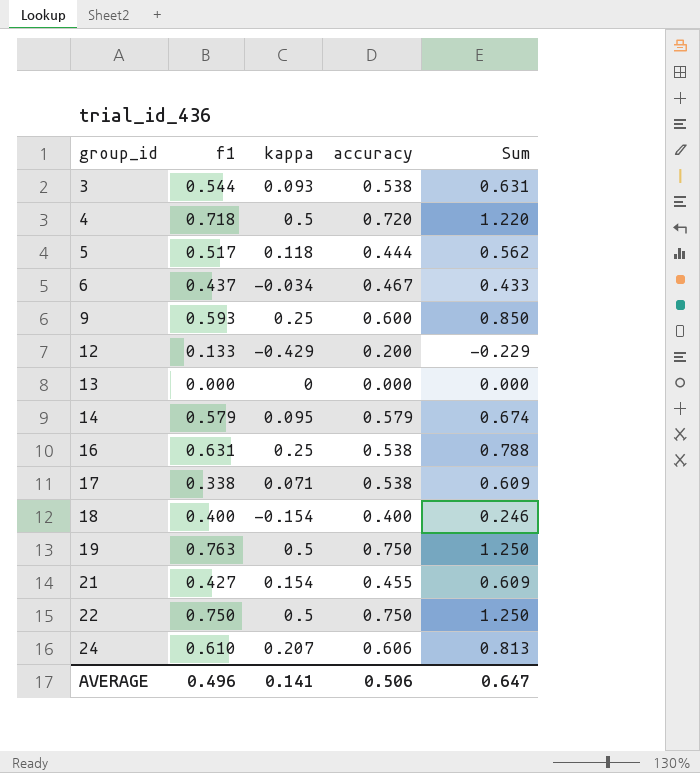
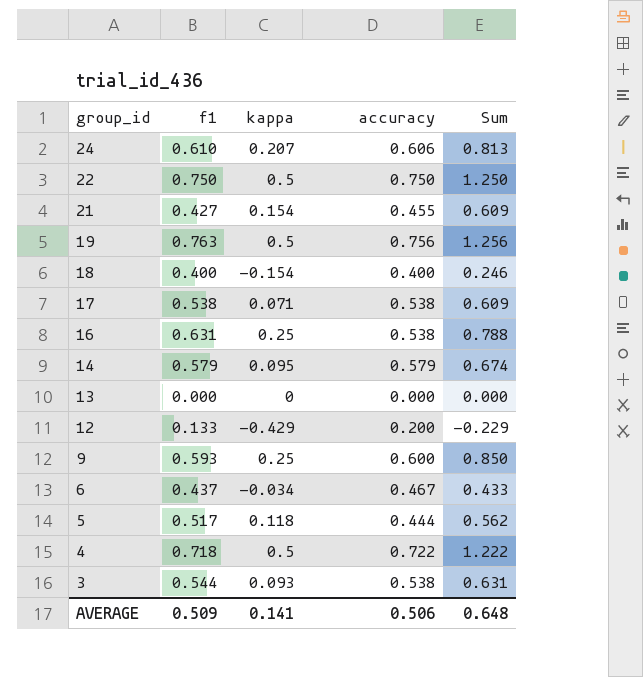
row order: group_id ascending -> group_id descending
19 | accuracy: 0.750 -> 0.756
19 | Sum: 1.250 -> 1.256
17 | f1: 0.338 -> 0.538
4 | accuracy: 0.720 -> 0.722
4 | Sum: 1.220 -> 1.222
AVERAGE | f1: 0.496 -> 0.509
AVERAGE | Sum: 0.647 -> 0.648

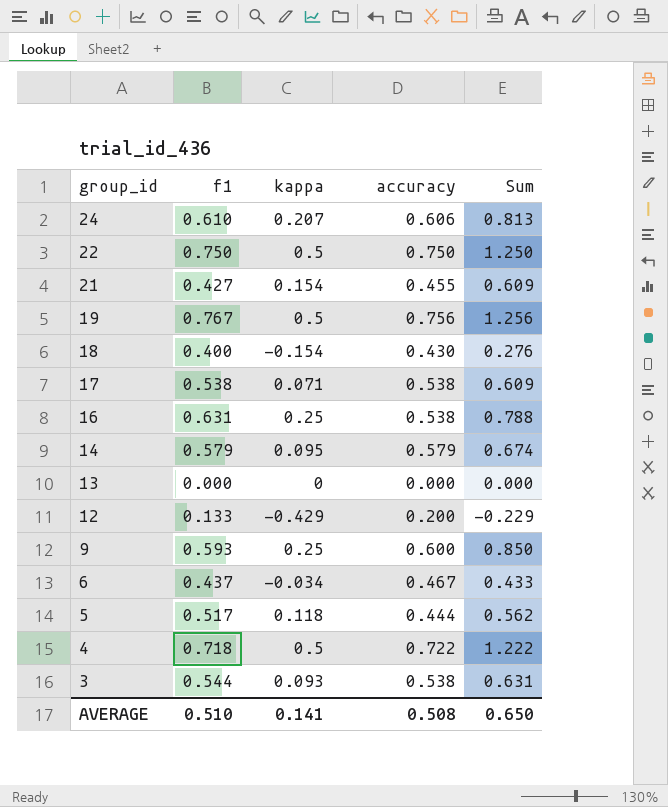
19 | f1: 0.763 -> 0.767
18 | accuracy: 0.400 -> 0.430
18 | Sum: 0.246 -> 0.276
AVERAGE | f1: 0.509 -> 0.510
AVERAGE | accuracy: 0.506 -> 0.508
AVERAGE | Sum: 0.648 -> 0.650

